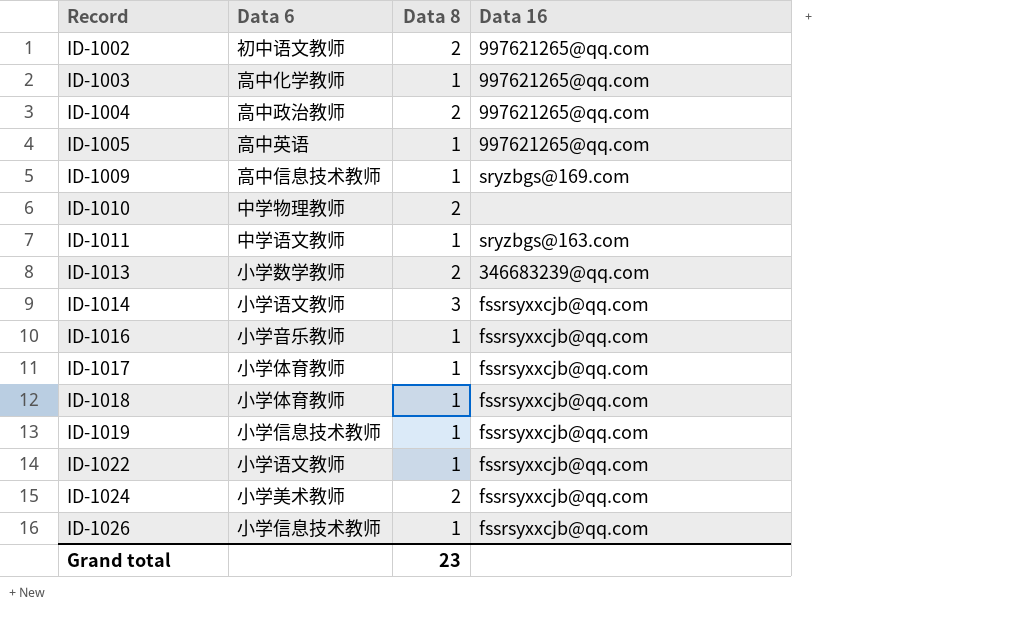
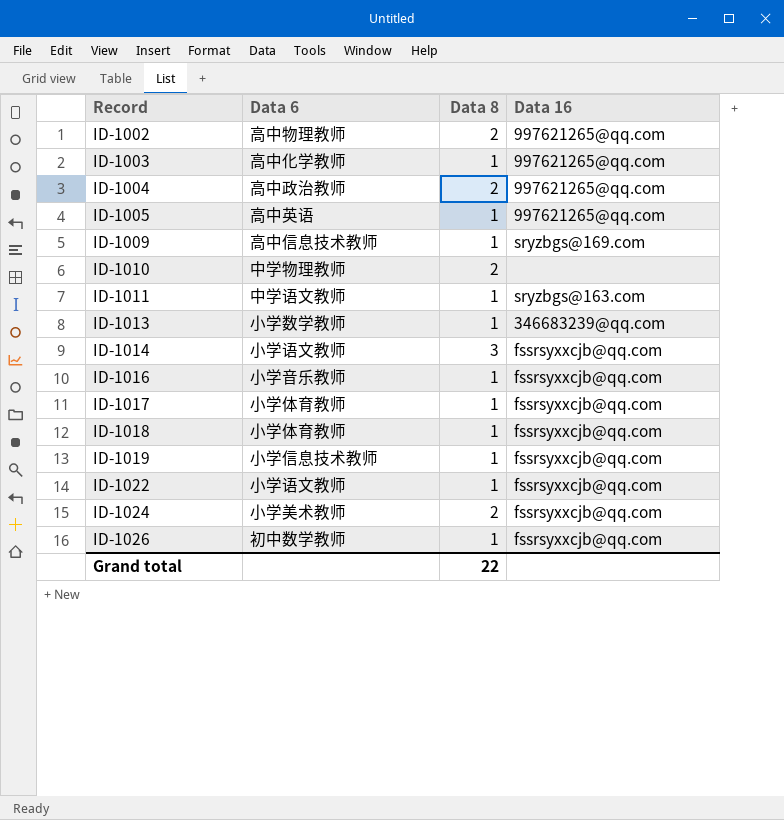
ID-1002 | Data 6: 初中语文教师 -> 高中物理教师
ID-1013 | Data 8: 2 -> 1
ID-1026 | Data 6: 小学信息技术教师 -> 初中数学教师
Grand total | Data 8: 23 -> 22

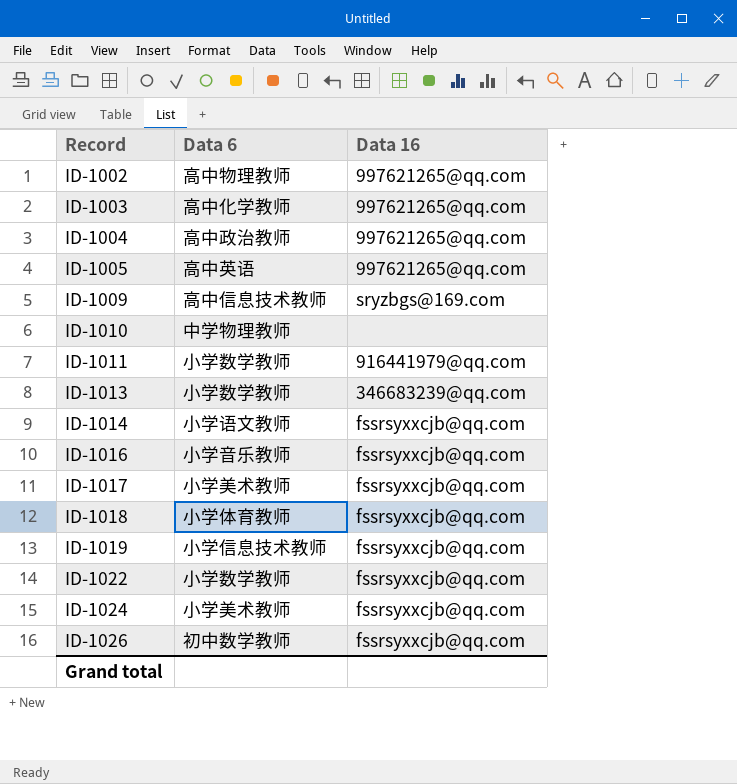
column Data 8 | position: 3 -> none
ID-1011 | Data 6: 中学语文教师 -> 小学数学教师
ID-1011 | Data 16: sryzbgs@163.com -> 916441979@qq.com
ID-1017 | Data 6: 小学体育教师 -> 小学美术教师
ID-1022 | Data 6: 小学语文教师 -> 小学数学教师

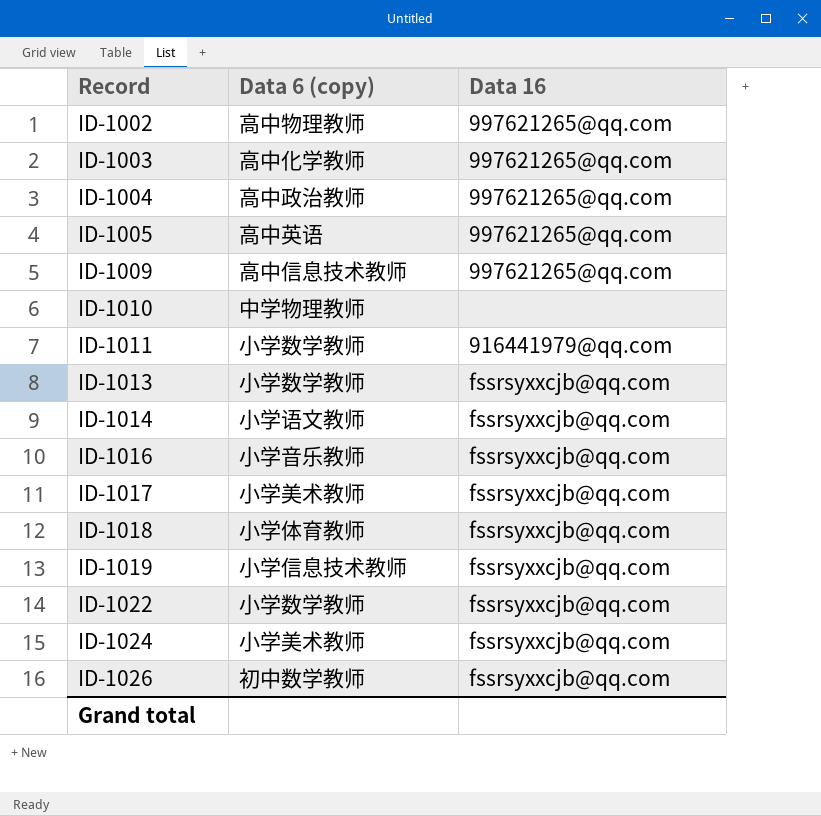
column name: Data 6 -> Data 6 (copy)
ID-1009 | Data 16: sryzbgs@169.com -> 997621265@qq.com
ID-1013 | Data 16: 346683239@qq.com -> fssrsyxxcjb@qq.com

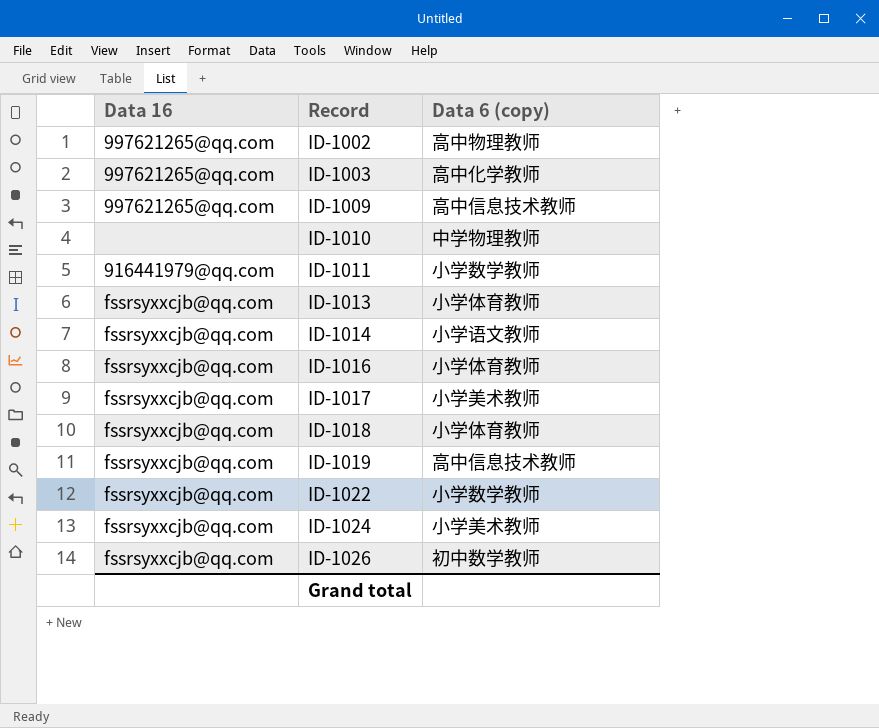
column Data 16 | position: 3 -> 1
row ID-1004: 高中政治教师 | 997621265@qq.com -> none
row ID-1005: 高中英语 | 997621265@qq.com -> none
ID-1013 | Data 6 (copy): 小学数学教师 -> 小学体育教师
ID-1016 | Data 6 (copy): 小学音乐教师 -> 小学体育教师
ID-1019 | Data 6 (copy): 小学信息技术教师 -> 高中信息技术教师

